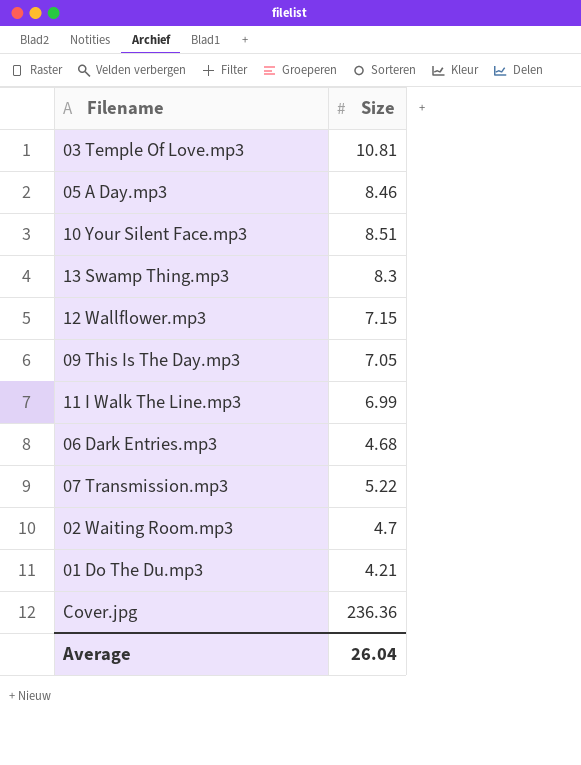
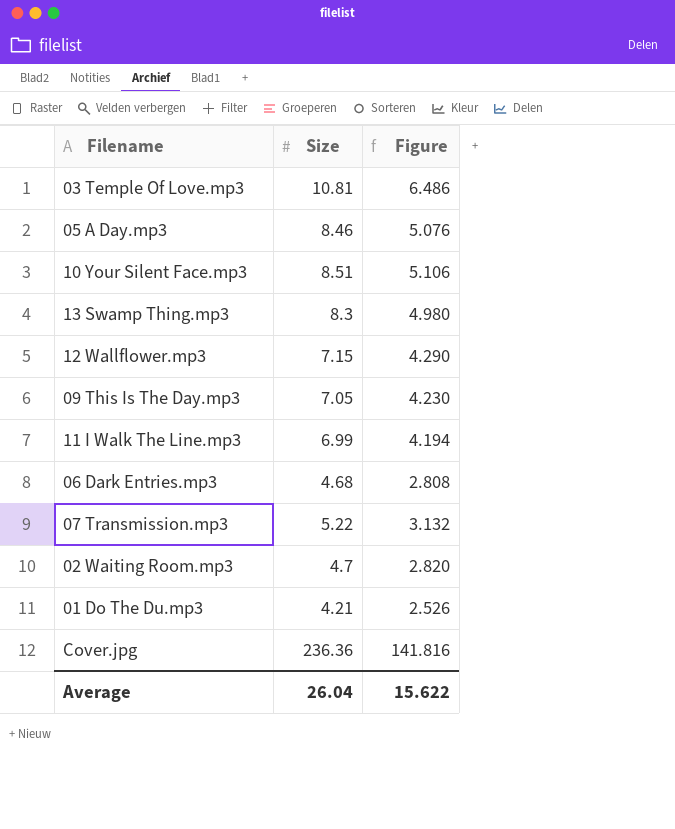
column Figure | formula: none -> [Size] * 0.6

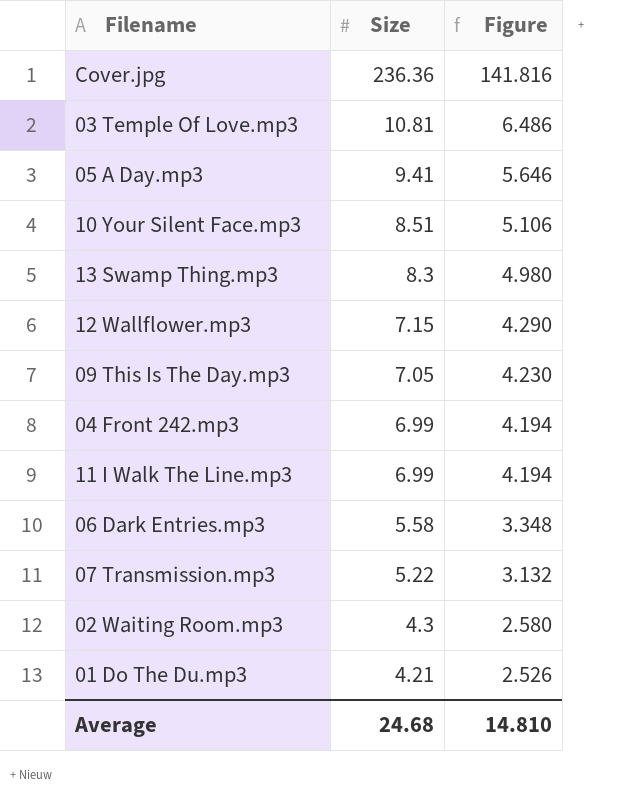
row order: none -> Size descending
05 A Day.mp3 | Size: 8.46 -> 9.41
05 A Day.mp3 | Figure: 5.076 -> 5.646
row 04 Front 242.mp3: none -> 6.99 | 4.194
06 Dark Entries.mp3 | Size: 4.68 -> 5.58
06 Dark Entries.mp3 | Figure: 2.808 -> 3.348
02 Waiting Room.mp3 | Size: 4.7 -> 4.3
02 Waiting Room.mp3 | Figure: 2.820 -> 2.580
Average | Size: 26.04 -> 24.68
Average | Figure: 15.622 -> 14.810

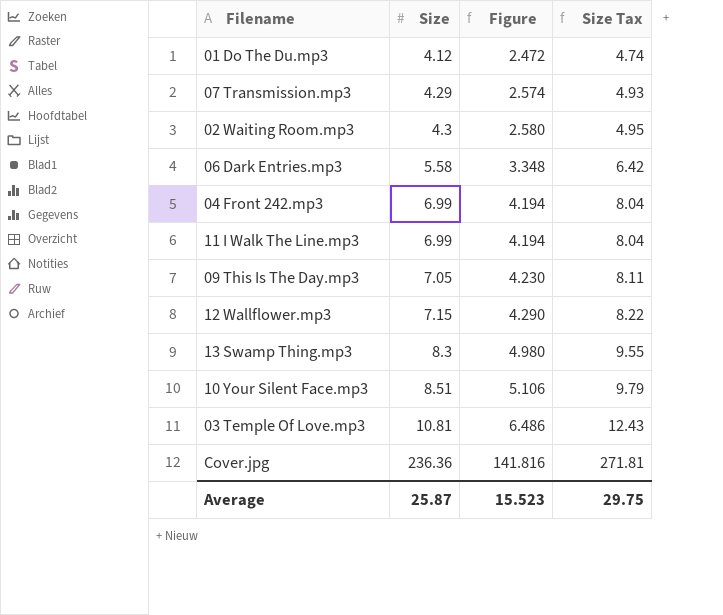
row order: Size descending -> Size ascending
column Size Tax | formula: none -> [Size] * 1.15
row 05 A Day.mp3: 9.41 | 5.646 -> none
01 Do The Du.mp3 | Size: 4.21 -> 4.12
01 Do The Du.mp3 | Figure: 2.526 -> 2.472
07 Transmission.mp3 | Size: 5.22 -> 4.29
07 Transmission.mp3 | Figure: 3.132 -> 2.574
Average | Size: 24.68 -> 25.87
Average | Figure: 14.810 -> 15.523

